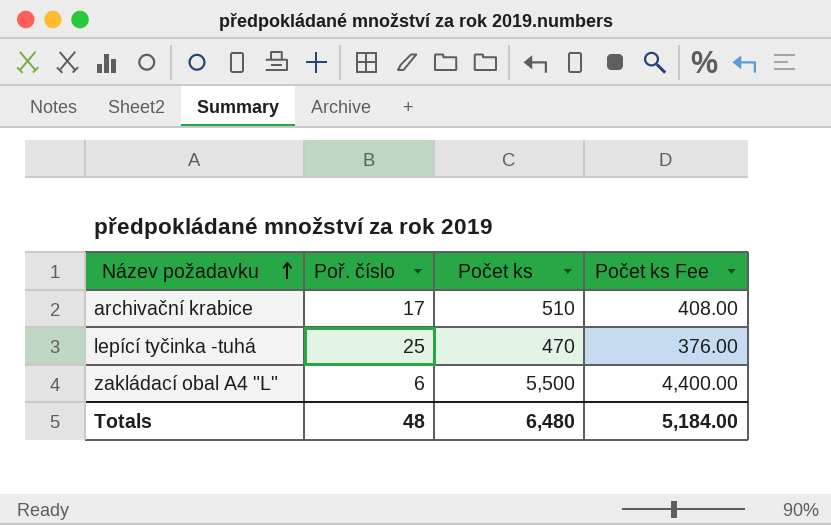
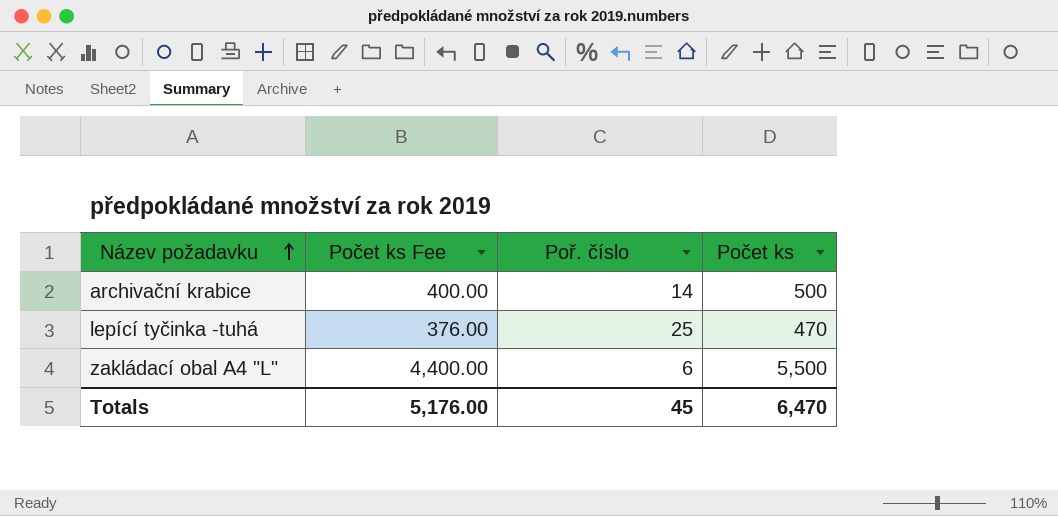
column Počet ks Fee | position: 4 -> 2
archivační krabice | Počet ks Fee: 408.00 -> 400.00
archivační krabice | Poř. číslo: 17 -> 14
archivační krabice | Počet ks: 510 -> 500
Totals | Počet ks Fee: 5,184.00 -> 5,176.00
Totals | Poř. číslo: 48 -> 45
Totals | Počet ks: 6,480 -> 6,470

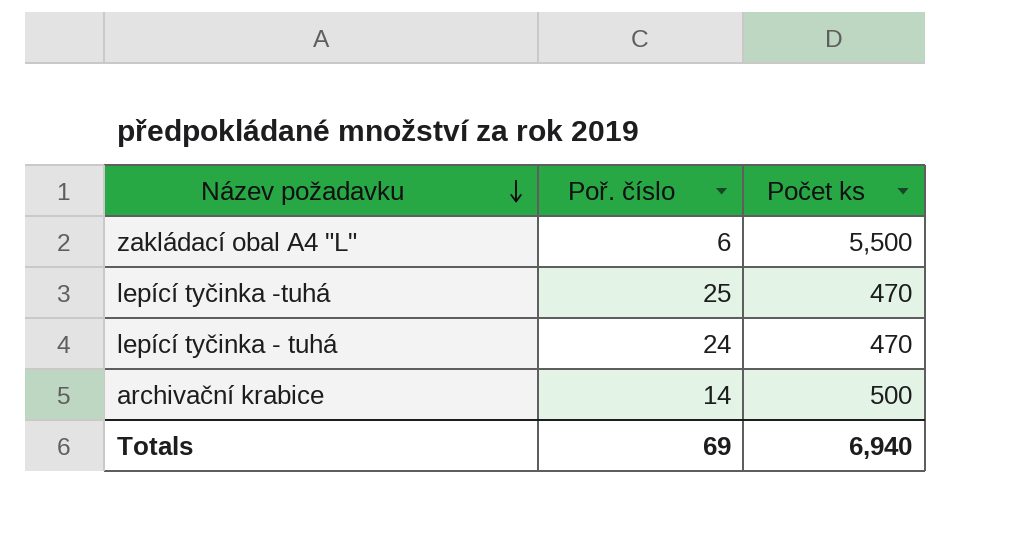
row order: Název požadavku ascending -> Název požadavku descending
column Počet ks Fee | formula: [Počet ks] * 0.8 -> none
row lepící tyčinka - tuhá: none -> 24 | 470
Totals | Poř. číslo: 45 -> 69
Totals | Počet ks: 6,470 -> 6,940

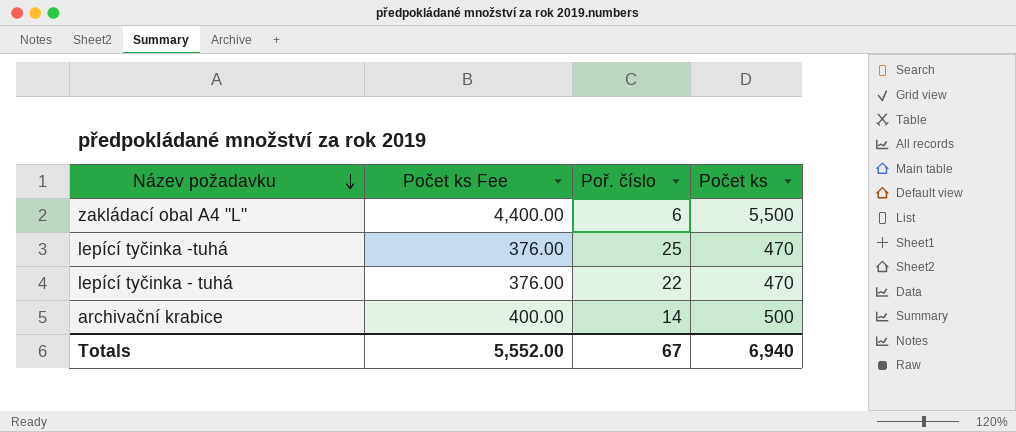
column Počet ks Fee | formula: none -> [Počet ks] * 0.8
lepící tyčinka - tuhá | Poř. číslo: 24 -> 22
Totals | Poř. číslo: 69 -> 67

